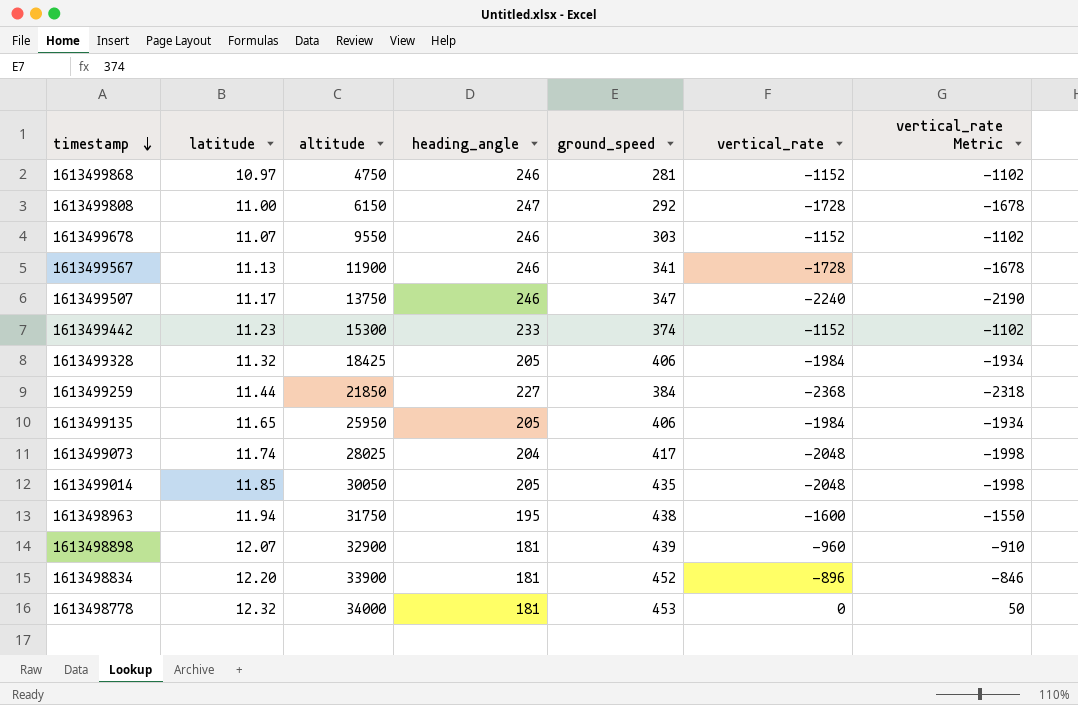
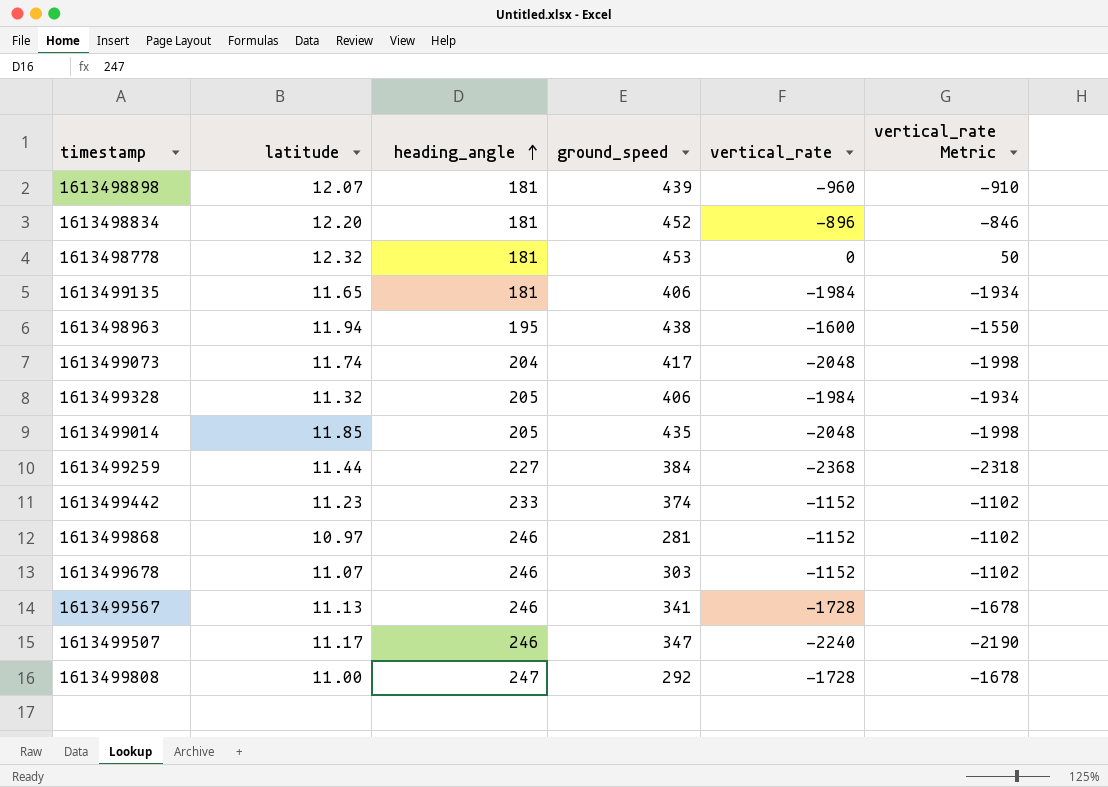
row order: timestamp descending -> heading_angle ascending
column altitude | position: 3 -> none
1613499135 | heading_angle: 205 -> 181

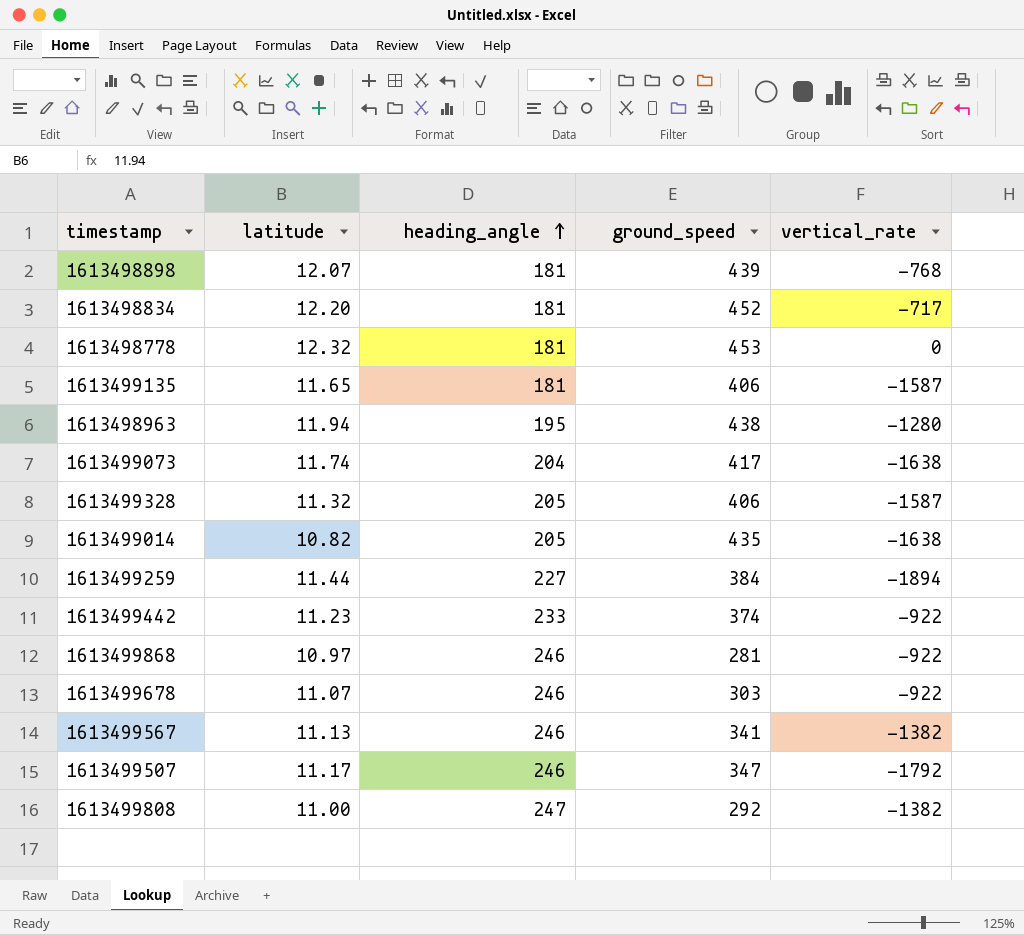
column vertical_rate Metric | formula: [vertical_rate] + 50 -> none
1613498898 | vertical_rate: -960 -> -768
1613498834 | vertical_rate: -896 -> -717
1613499135 | vertical_rate: -1984 -> -1587
1613498963 | vertical_rate: -1600 -> -1280
1613499073 | vertical_rate: -2048 -> -1638
1613499328 | vertical_rate: -1984 -> -1587
1613499014 | latitude: 11.85 -> 10.82
1613499014 | vertical_rate: -2048 -> -1638
1613499259 | vertical_rate: -2368 -> -1894
1613499442 | vertical_rate: -1152 -> -922
1613499868 | vertical_rate: -1152 -> -922
1613499678 | vertical_rate: -1152 -> -922
1613499567 | vertical_rate: -1728 -> -1382
1613499507 | vertical_rate: -2240 -> -1792
1613499808 | vertical_rate: -1728 -> -1382

